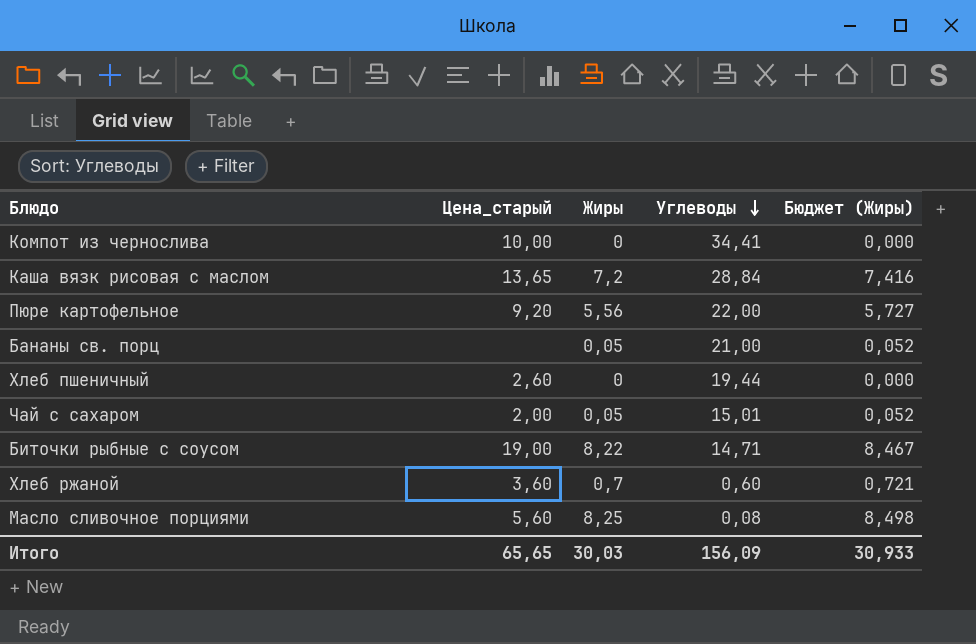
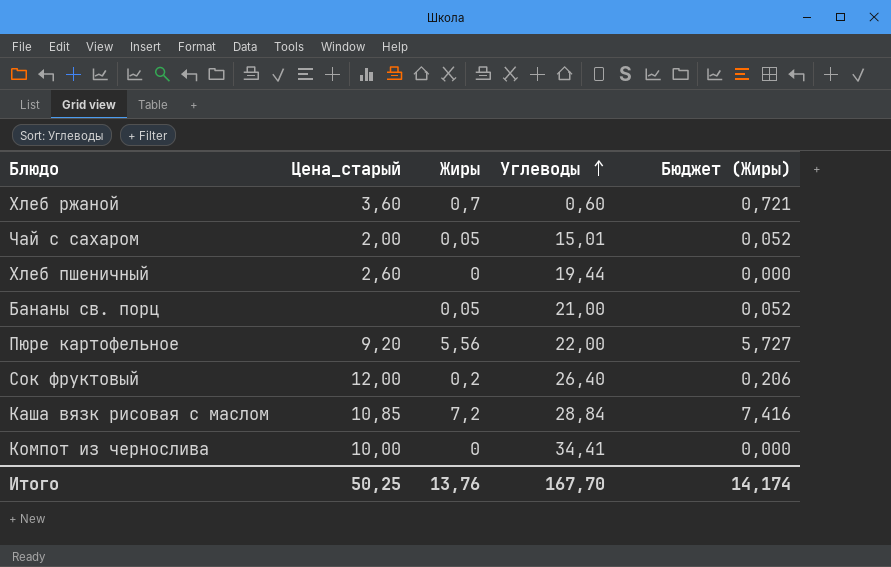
row order: Углеводы descending -> Углеводы ascending
row Биточки рыбные с соусом: 19,00 | 8,22 | 14,71 | 8,467 -> none
row Масло сливочное порциями: 5,60 | 8,25 | 0,08 | 8,498 -> none
row Сок фруктовый: none -> 12,00 | 0,2 | 26,40 | 0,206
Каша вязк рисовая с маслом | Цена_старый: 13,65 -> 10,85
Итого | Цена_старый: 65,65 -> 50,25
Итого | Жиры: 30,03 -> 13,76
Итого | Углеводы: 156,09 -> 167,70
Итого | Бюджет (Жиры): 30,933 -> 14,174

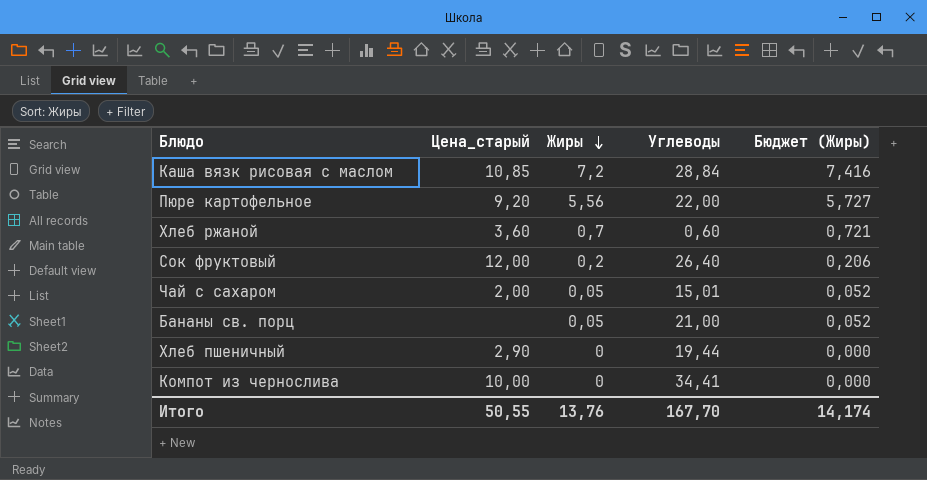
row order: Углеводы ascending -> Жиры descending
Хлеб пшеничный | Цена_старый: 2,60 -> 2,90
Итого | Цена_старый: 50,25 -> 50,55

